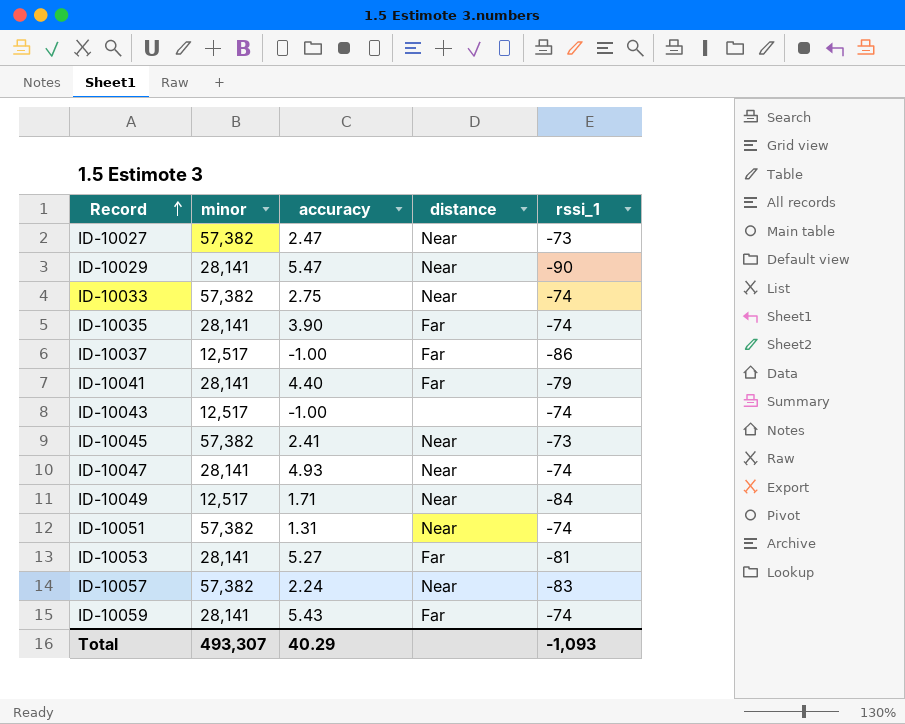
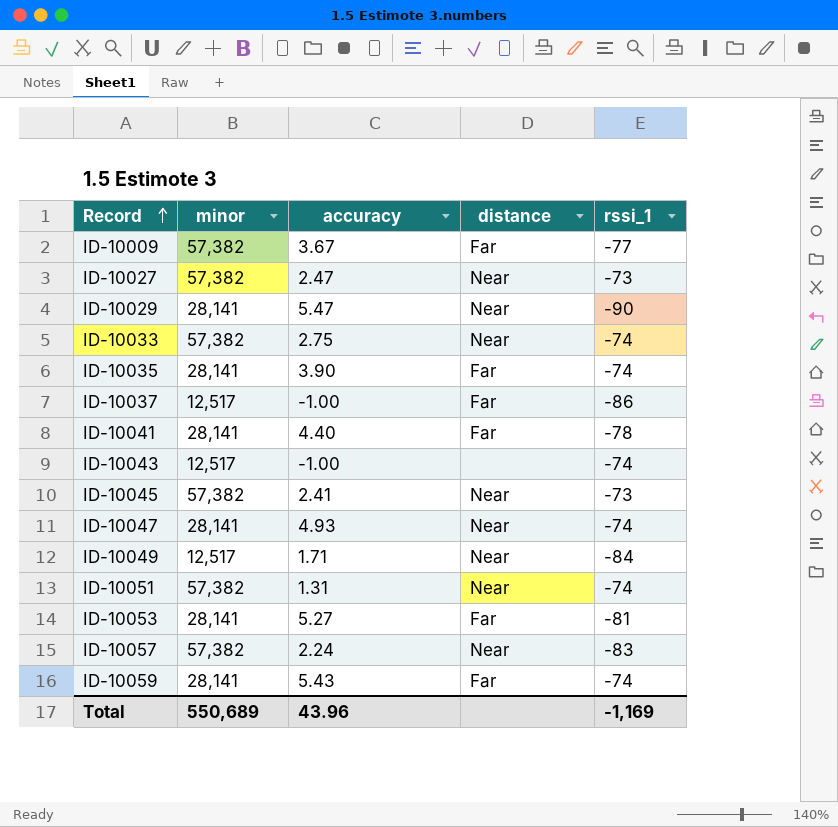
row ID-10009: none -> 57,382 | 3.67 | Far | -77
ID-10041 | rssi_1: -79 -> -78
Total | minor: 493,307 -> 550,689
Total | accuracy: 40.29 -> 43.96
Total | rssi_1: -1,093 -> -1,169

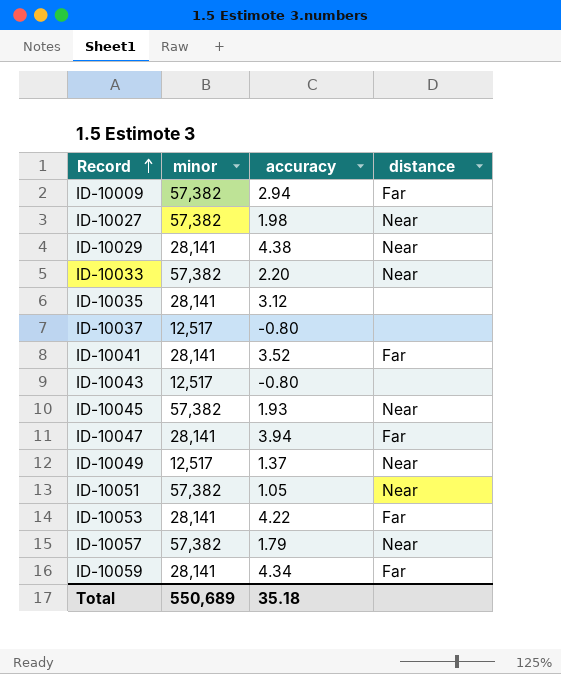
column rssi_1 | position: 5 -> none
ID-10009 | accuracy: 3.67 -> 2.94
ID-10027 | accuracy: 2.47 -> 1.98
ID-10029 | accuracy: 5.47 -> 4.38
ID-10033 | accuracy: 2.75 -> 2.20
ID-10035 | accuracy: 3.90 -> 3.12
ID-10035 | distance: Far -> none
ID-10037 | accuracy: -1.00 -> -0.80
ID-10037 | distance: Far -> none
ID-10041 | accuracy: 4.40 -> 3.52
ID-10043 | accuracy: -1.00 -> -0.80
ID-10045 | accuracy: 2.41 -> 1.93
ID-10047 | accuracy: 4.93 -> 3.94
ID-10047 | distance: Near -> Far
ID-10049 | accuracy: 1.71 -> 1.37
ID-10051 | accuracy: 1.31 -> 1.05
ID-10053 | accuracy: 5.27 -> 4.22
ID-10057 | accuracy: 2.24 -> 1.79
ID-10059 | accuracy: 5.43 -> 4.34
Total | accuracy: 43.96 -> 35.18

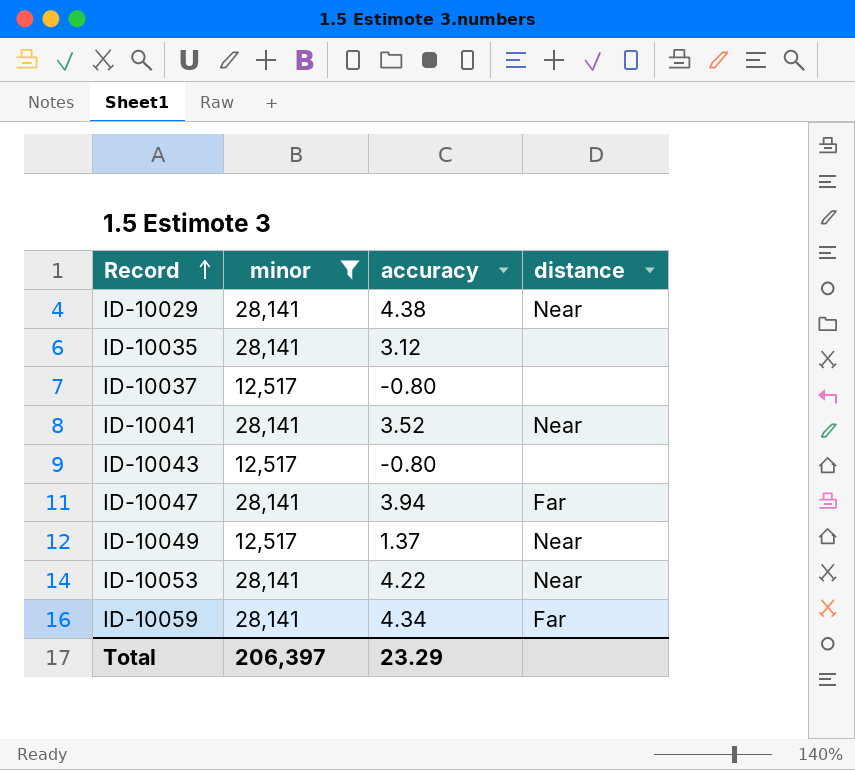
filter: none -> minor != 57,382
ID-10041 | distance: Far -> Near
ID-10053 | distance: Far -> Near
Total | minor: 550,689 -> 206,397
Total | accuracy: 35.18 -> 23.29

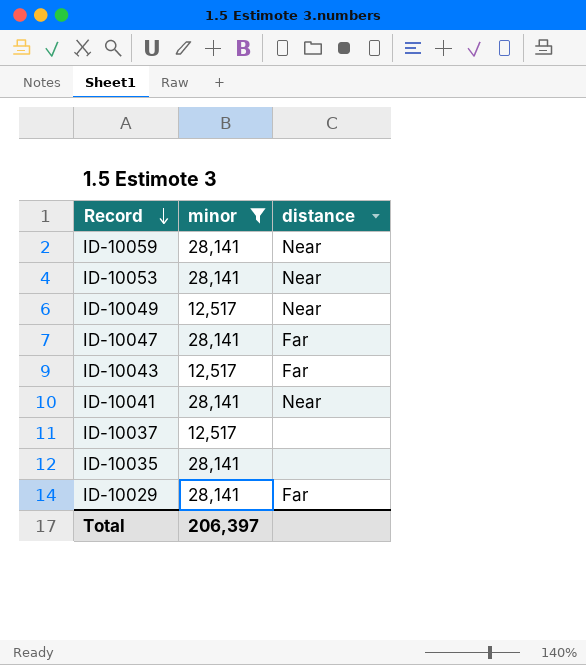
row order: Record ascending -> Record descending
column accuracy | position: 3 -> none
ID-10059 | distance: Far -> Near
ID-10043 | distance: none -> Far
ID-10029 | distance: Near -> Far

